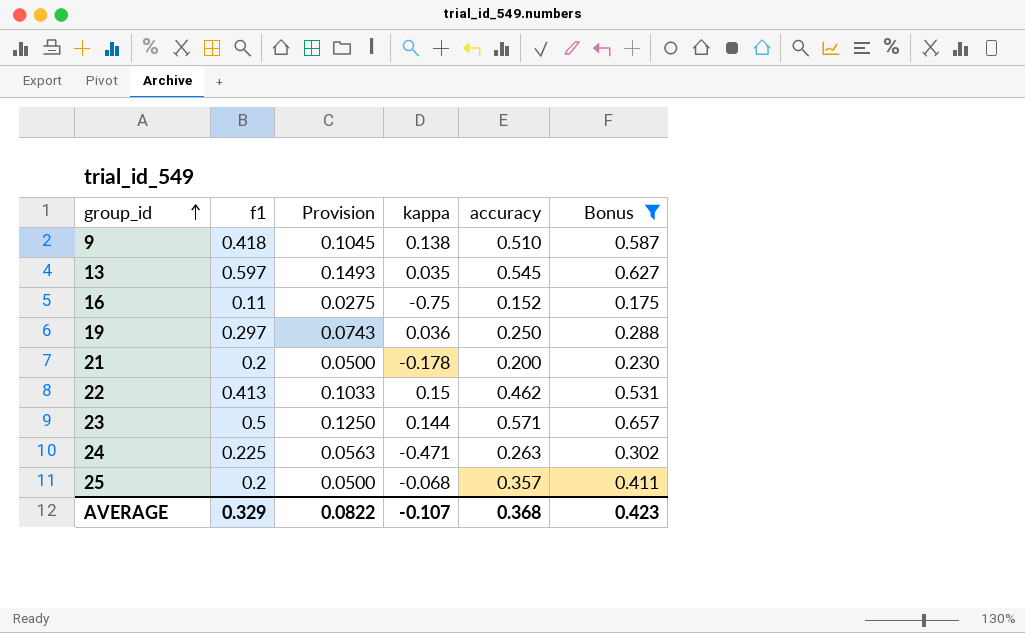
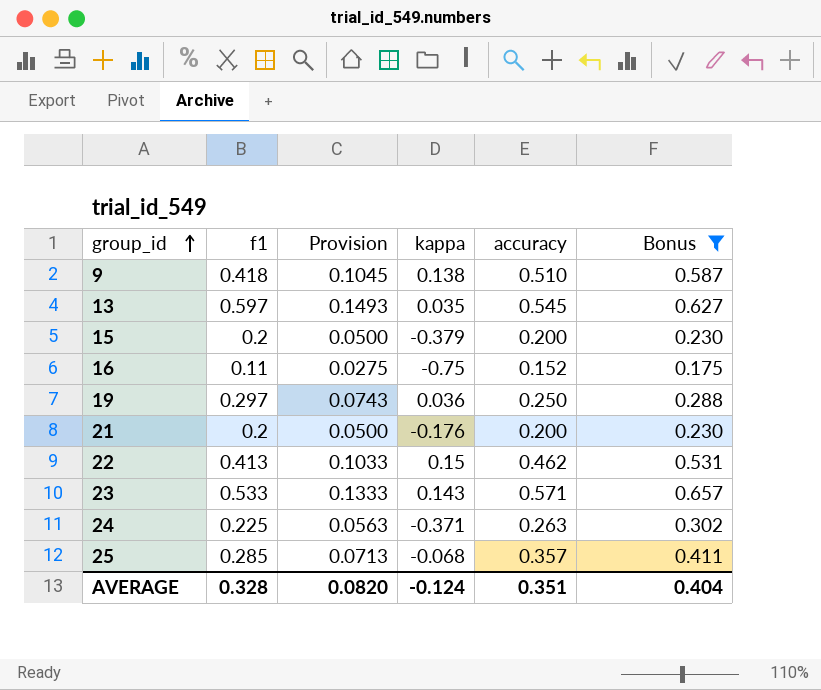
row 15: none -> 0.2 | 0.0500 | -0.379 | 0.200 | 0.230
21 | kappa: -0.178 -> -0.176
23 | f1: 0.5 -> 0.533
23 | Provision: 0.1250 -> 0.1333
23 | kappa: 0.144 -> 0.143
24 | kappa: -0.471 -> -0.371
25 | f1: 0.2 -> 0.285
25 | Provision: 0.0500 -> 0.0713
AVERAGE | f1: 0.329 -> 0.328
AVERAGE | Provision: 0.0822 -> 0.0820
AVERAGE | kappa: -0.107 -> -0.124
AVERAGE | accuracy: 0.368 -> 0.351
AVERAGE | Bonus: 0.423 -> 0.404

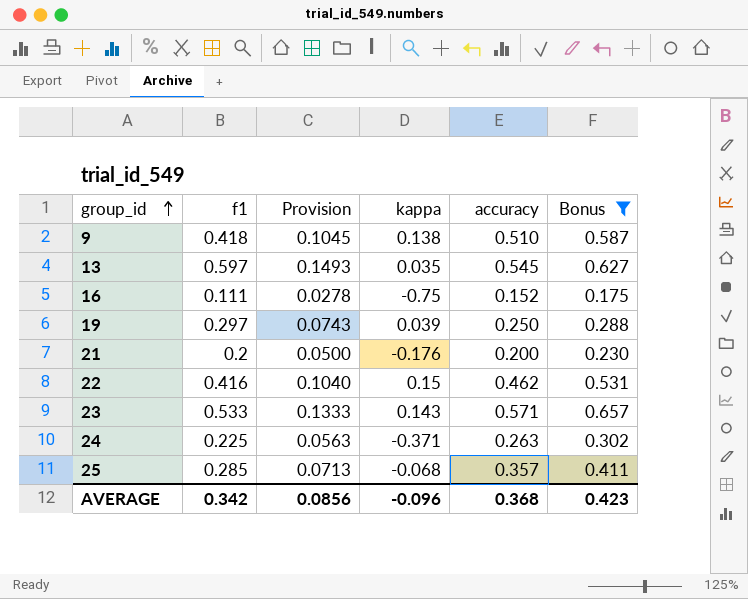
row 15: 0.2 | 0.0500 | -0.379 | 0.200 | 0.230 -> none
16 | f1: 0.11 -> 0.111
16 | Provision: 0.0275 -> 0.0278
19 | kappa: 0.036 -> 0.039
22 | f1: 0.413 -> 0.416
22 | Provision: 0.1033 -> 0.1040
AVERAGE | f1: 0.328 -> 0.342
AVERAGE | Provision: 0.0820 -> 0.0856
AVERAGE | kappa: -0.124 -> -0.096
AVERAGE | accuracy: 0.351 -> 0.368
AVERAGE | Bonus: 0.404 -> 0.423

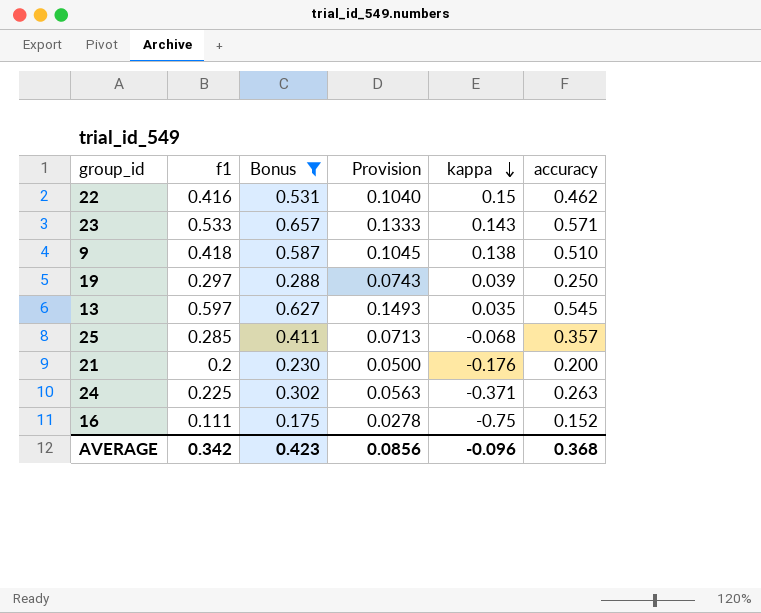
row order: group_id ascending -> kappa descending
column Bonus | position: 6 -> 3

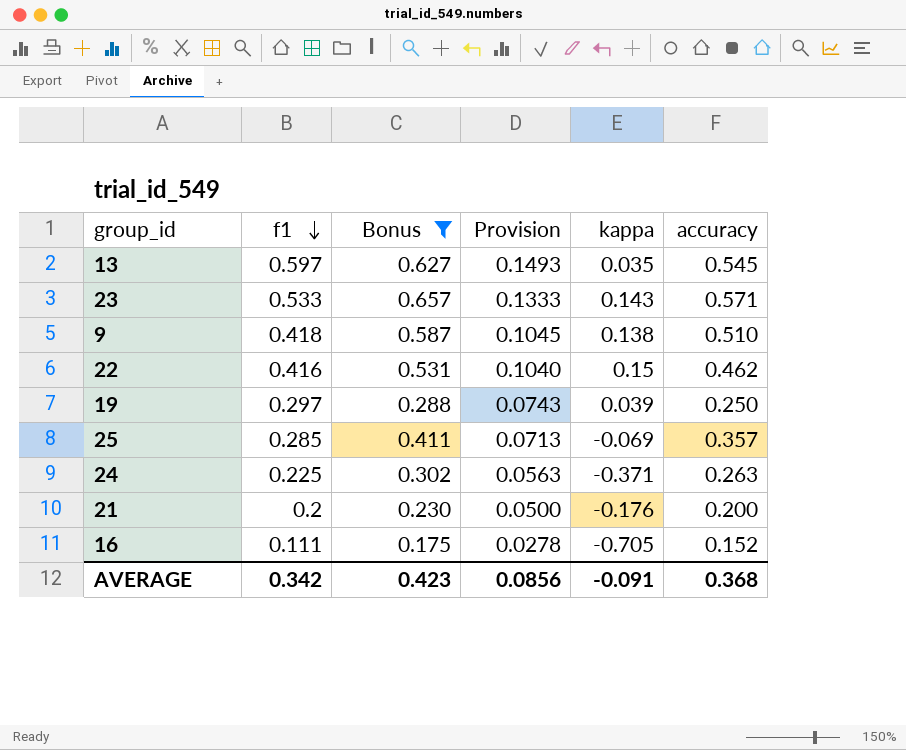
row order: kappa descending -> f1 descending
25 | kappa: -0.068 -> -0.069
16 | kappa: -0.75 -> -0.705
AVERAGE | kappa: -0.096 -> -0.091

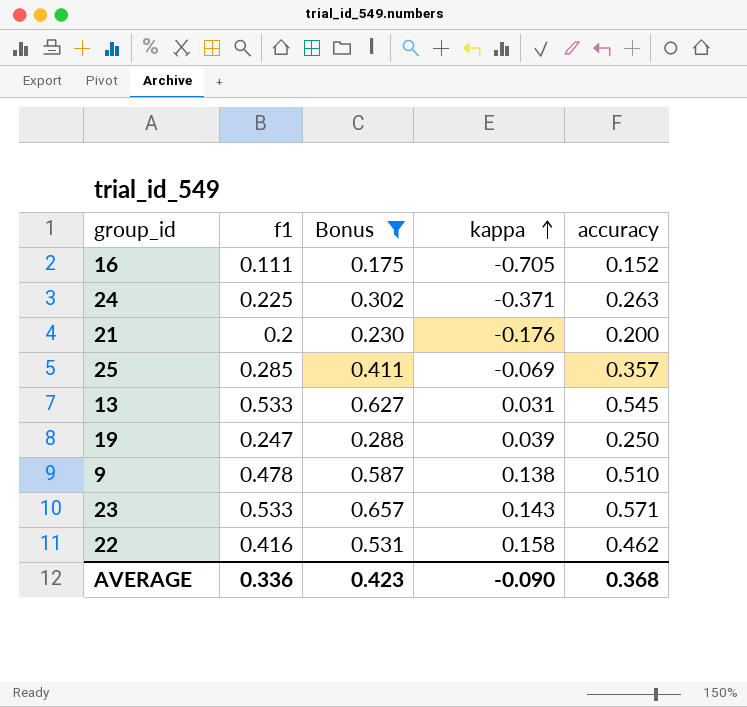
row order: f1 descending -> kappa ascending
column Provision | formula: [f1] * 0.25 -> none
13 | f1: 0.597 -> 0.533
13 | kappa: 0.035 -> 0.031
19 | f1: 0.297 -> 0.247
9 | f1: 0.418 -> 0.478
22 | kappa: 0.15 -> 0.158
AVERAGE | f1: 0.342 -> 0.336
AVERAGE | kappa: -0.091 -> -0.090

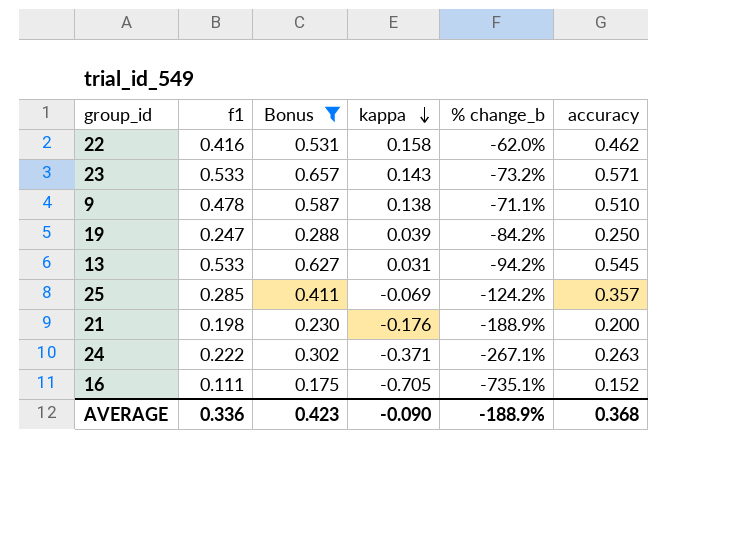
row order: kappa ascending -> kappa descending
column % change_b | formula: none -> ([kappa] - [f1]) / [f1]
21 | f1: 0.2 -> 0.198
24 | f1: 0.225 -> 0.222

